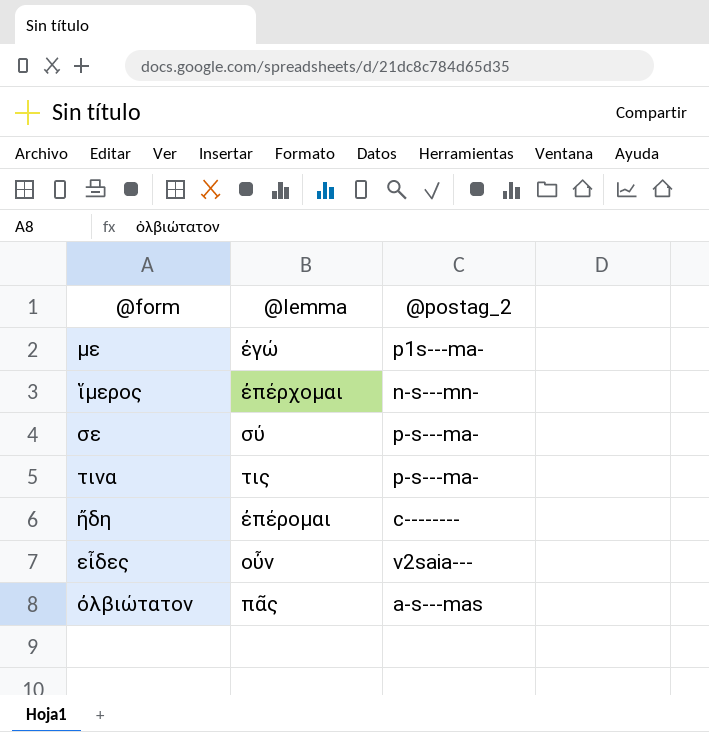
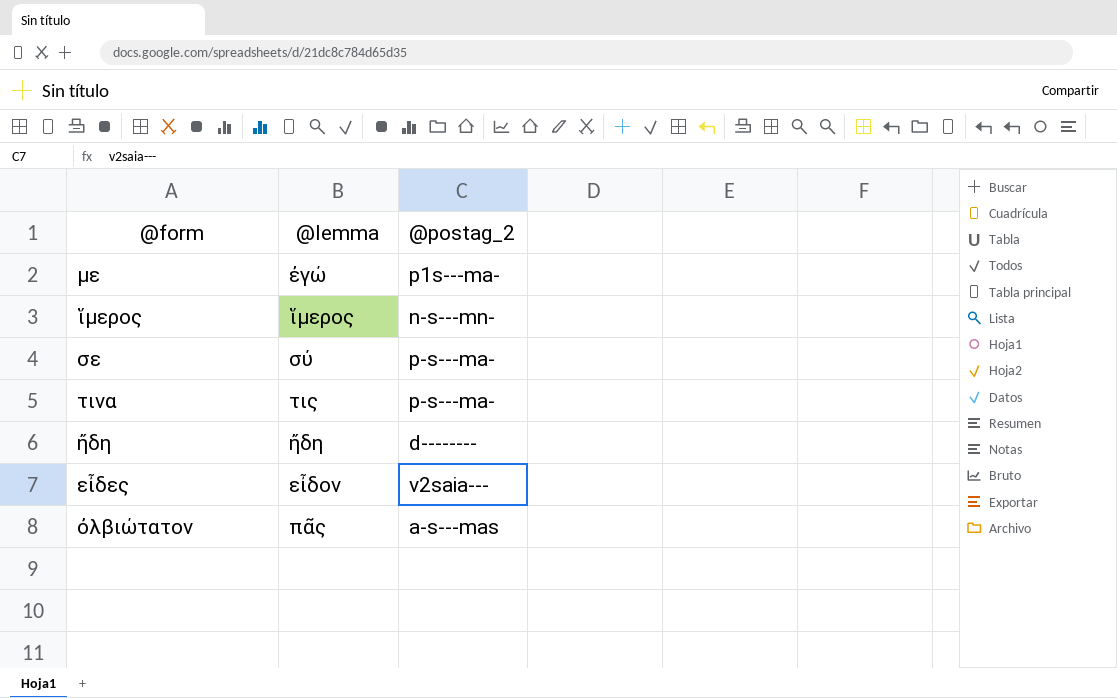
ἵμερος | @lemma: ἐπέρχομαι -> ἵμερος
ἤδη | @lemma: ἐπέρομαι -> ἤδη
ἤδη | @postag_2: c-------- -> d--------
εἶδες | @lemma: οὖν -> εἶδον

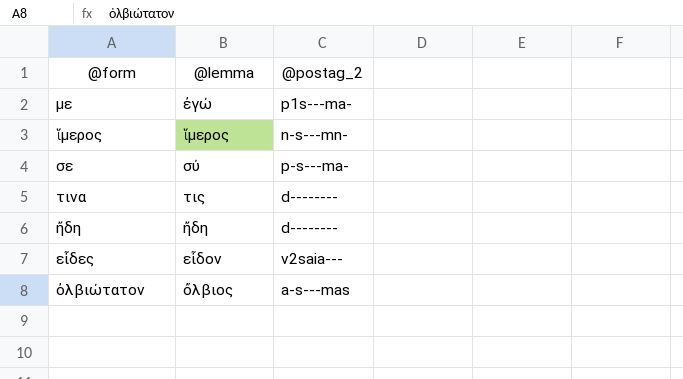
τινα | @postag_2: p-s---ma- -> d--------
ὀλβιώτατον | @lemma: πᾶς -> ὄλβιος

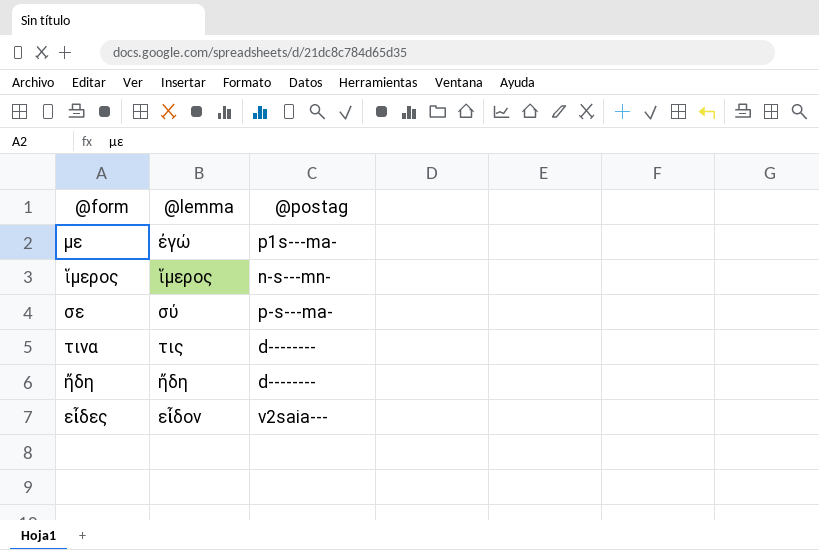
column name: @postag_2 -> @postag
row ὀλβιώτατον: ὄλβιος | a-s---mas -> none

